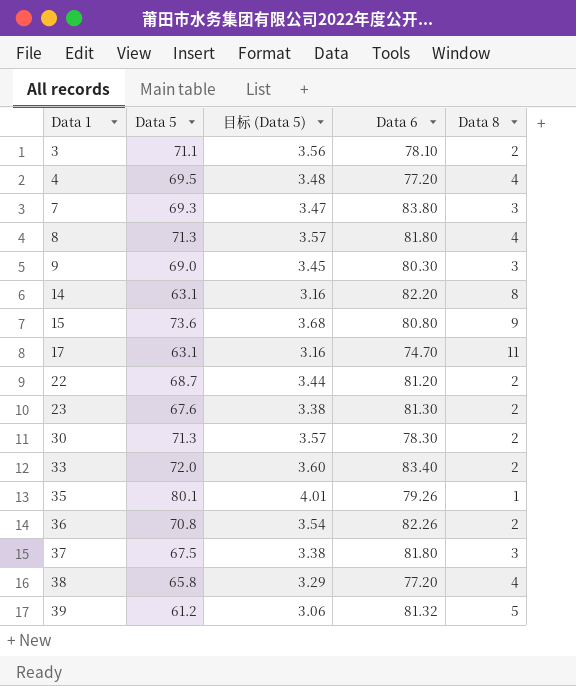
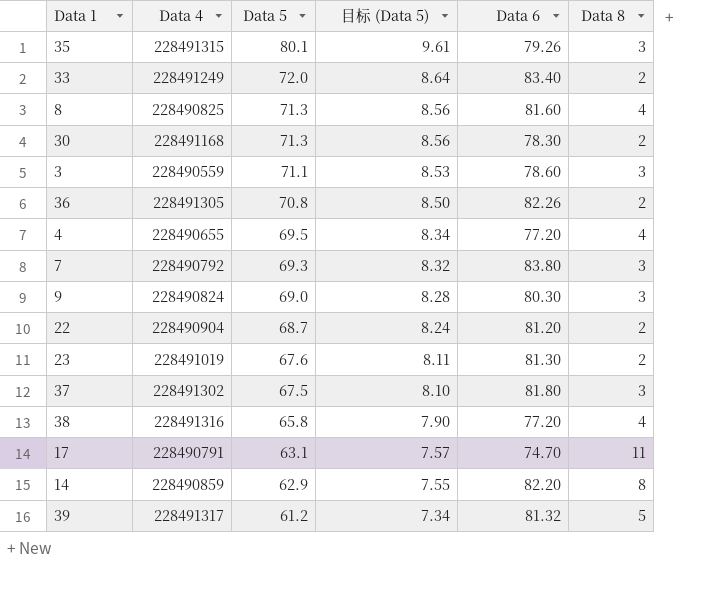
row order: Data 1 ascending -> Data 5 descending
column Data 4 | position: none -> 2
column 目标 (Data 5) | formula: [Data 5] * 0.05 -> [Data 5] * 0.12
row 15: 73.6 | 3.68 | 80.80 | 9 -> none
35 | Data 8: 1 -> 3
8 | Data 6: 81.80 -> 81.60
3 | Data 6: 78.10 -> 78.60
3 | Data 8: 2 -> 3
14 | Data 5: 63.1 -> 62.9

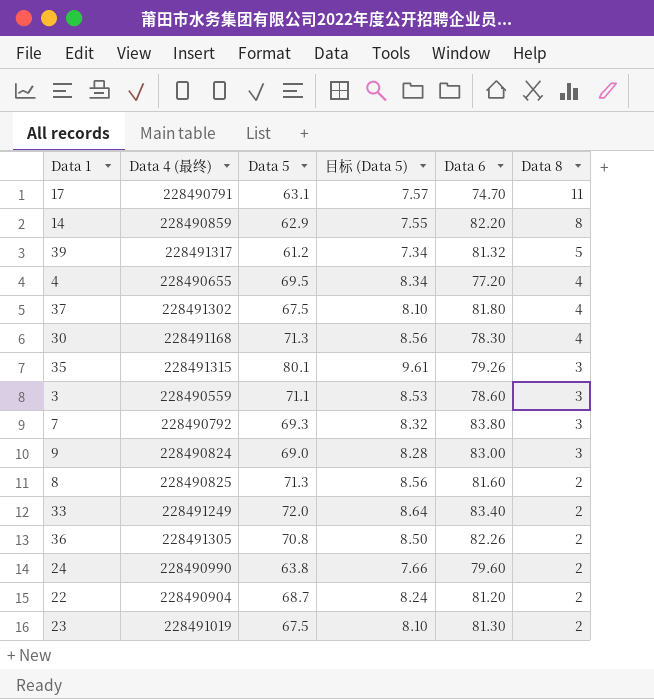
row order: Data 5 descending -> Data 8 descending
column name: Data 4 -> Data 4 (最终)
row 38: 228491316 | 65.8 | 7.90 | 77.20 | 4 -> none
37 | Data 8: 3 -> 4
30 | Data 8: 2 -> 4
9 | Data 6: 80.30 -> 83.00
8 | Data 8: 4 -> 2
row 24: none -> 228490990 | 63.8 | 7.66 | 79.60 | 2
23 | Data 5: 67.6 -> 67.5
23 | 目标 (Data 5): 8.11 -> 8.10

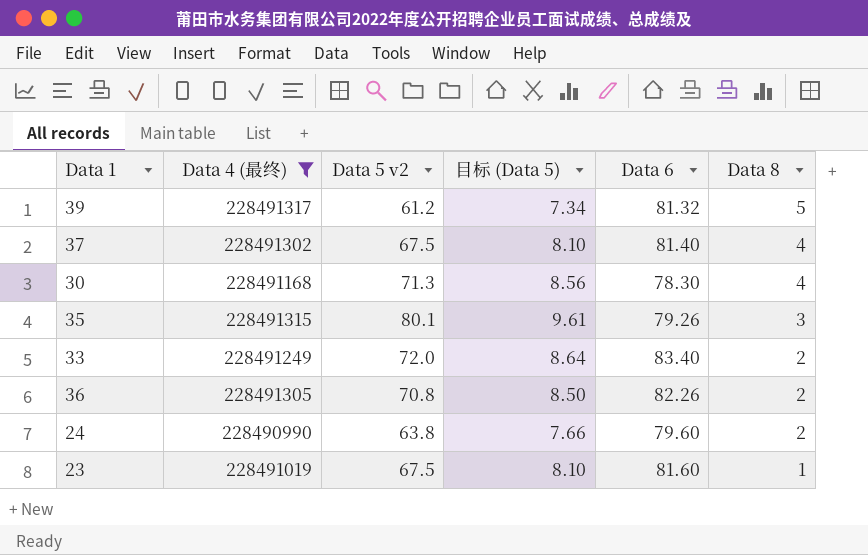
filter: none -> Data 4 (最终) >= 228490990
column name: Data 5 -> Data 5 v2
37 | Data 6: 81.80 -> 81.40
23 | Data 6: 81.30 -> 81.60
23 | Data 8: 2 -> 1

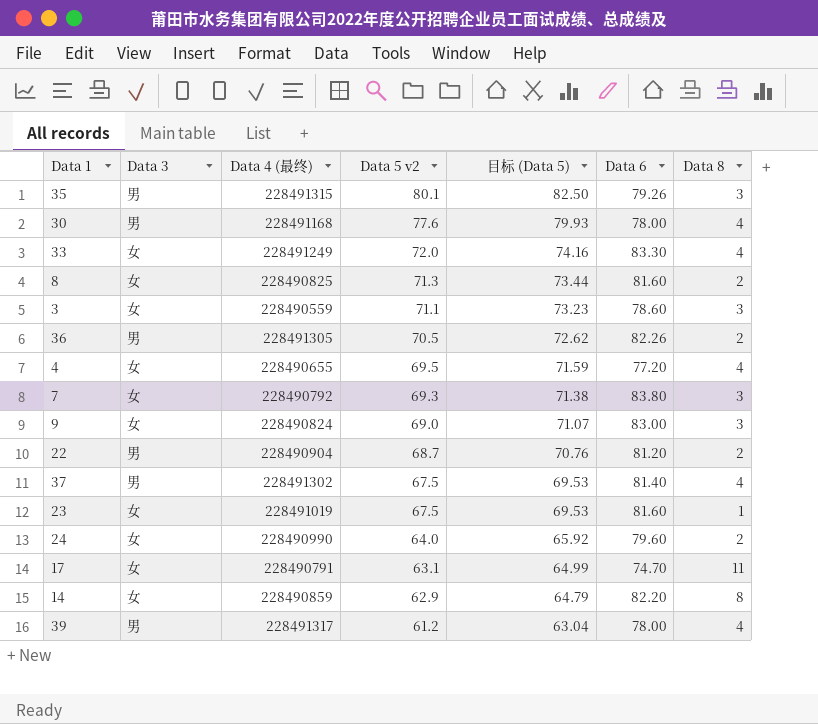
filter: Data 4 (最终) >= 228490990 -> none
row order: Data 8 descending -> Data 5 v2 descending
column Data 3 | position: none -> 2
column 目标 (Data 5) | formula: [Data 5 v2] * 0.12 -> [Data 5 v2] * 1.03
30 | Data 5 v2: 71.3 -> 77.6
30 | Data 6: 78.30 -> 78.00
33 | Data 6: 83.40 -> 83.30
33 | Data 8: 2 -> 4
36 | Data 5 v2: 70.8 -> 70.5
24 | Data 5 v2: 63.8 -> 64.0
39 | Data 6: 81.32 -> 78.00
39 | Data 8: 5 -> 4

